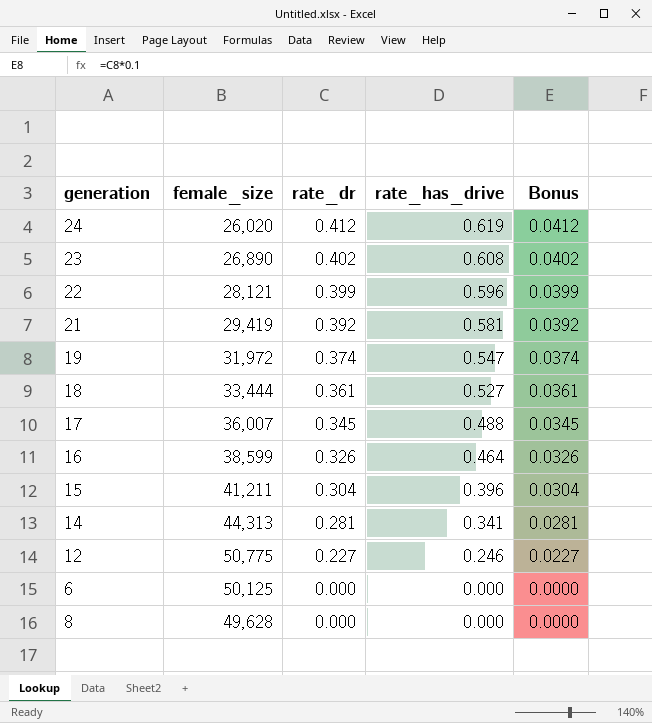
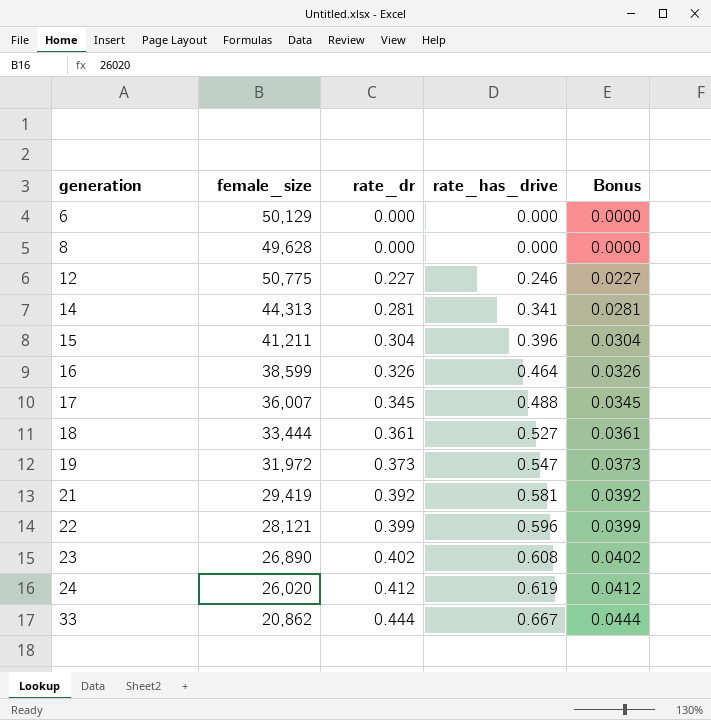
row order: rate_dr descending -> generation ascending
6 | female_size: 50,125 -> 50,129
19 | rate_dr: 0.374 -> 0.373
19 | Bonus: 0.0374 -> 0.0373
row 33: none -> 20,862 | 0.444 | 0.667 | 0.0444

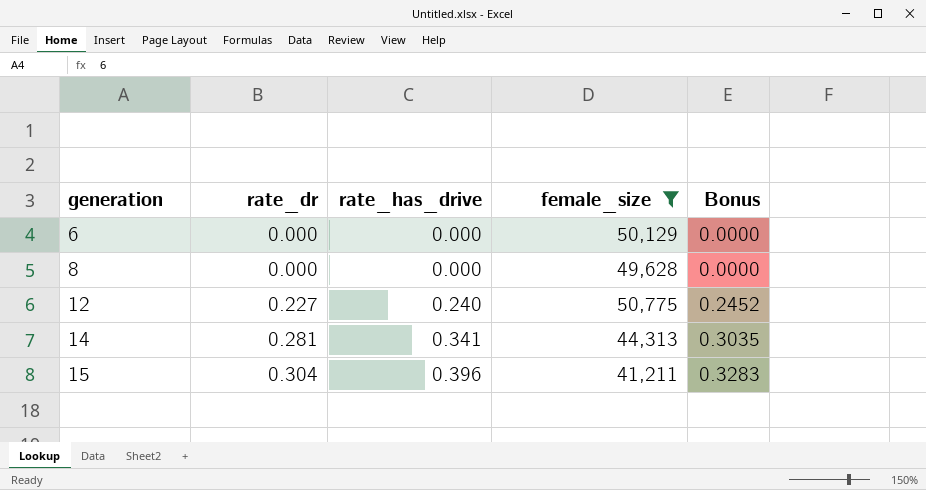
filter: none -> female_size >= 41,211
column female_size | position: 2 -> 4
column Bonus | formula: [rate_dr] * 0.1 -> [rate_dr] * 1.08
12 | rate_has_drive: 0.246 -> 0.240

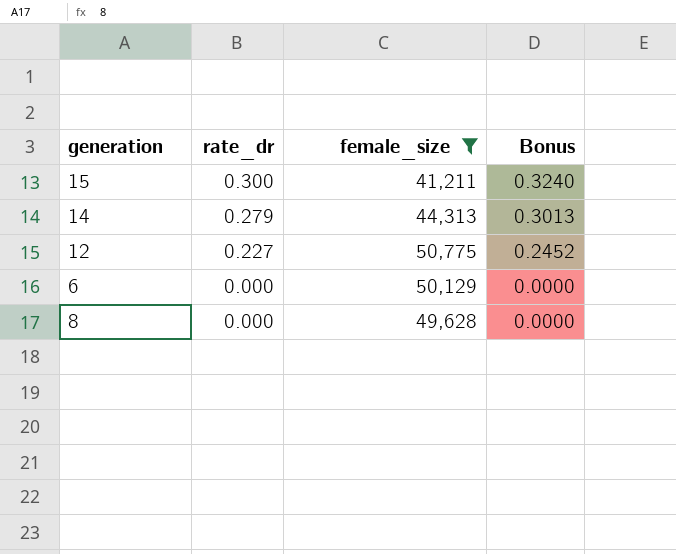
row order: generation ascending -> rate_dr descending
column rate_has_drive | position: 3 -> none
15 | rate_dr: 0.304 -> 0.300
15 | Bonus: 0.3283 -> 0.3240
14 | rate_dr: 0.281 -> 0.279
14 | Bonus: 0.3035 -> 0.3013

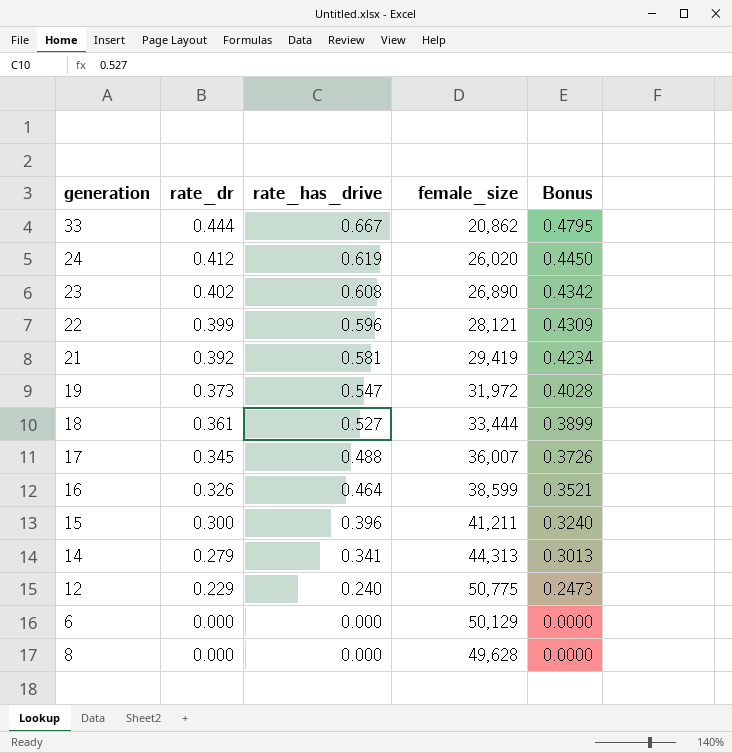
filter: female_size >= 41,211 -> none
column rate_has_drive | position: none -> 3
12 | rate_dr: 0.227 -> 0.229
12 | Bonus: 0.2452 -> 0.2473

